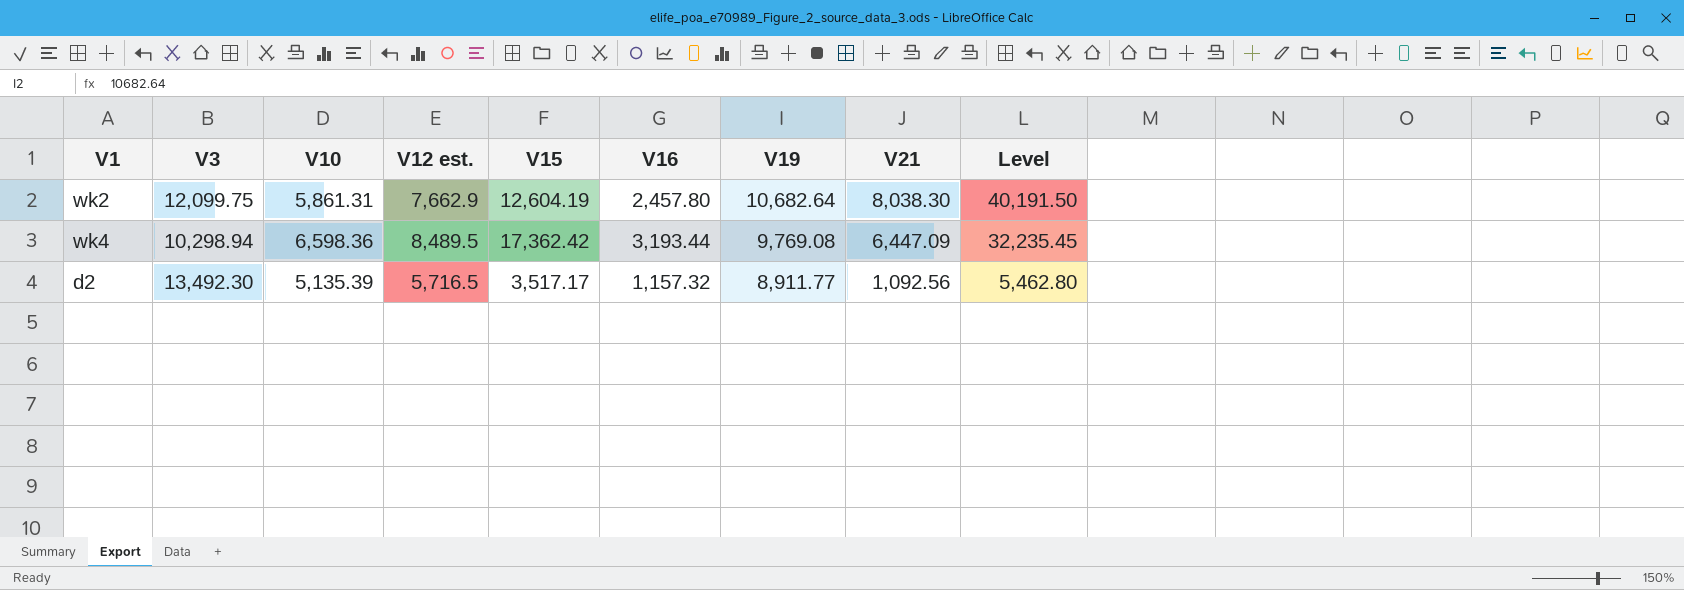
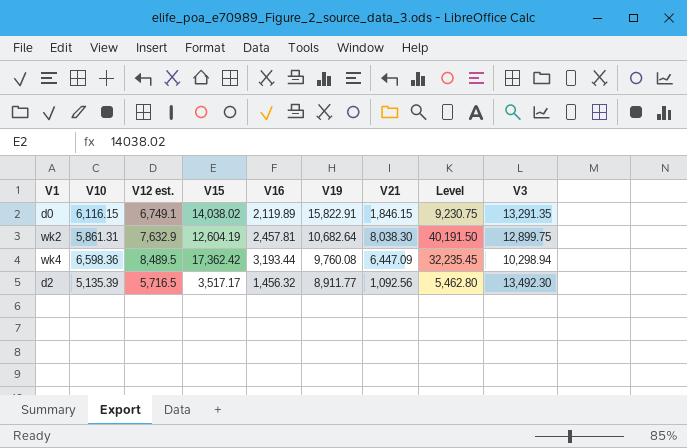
column V3 | position: 2 -> 9
row d0: none -> 6,116.15 | 6,749.1 | 14,038.02 | 2,119.89 | 15,822.91 | 1,846.15 | 9,230.75 | 13,291.35
wk2 | V12 est.: 7,662.9 -> 7,632.9
wk2 | V16: 2,457.80 -> 2,457.81
wk2 | V3: 12,099.75 -> 12,899.75
wk4 | V19: 9,769.08 -> 9,760.08
d2 | V16: 1,157.32 -> 1,456.32

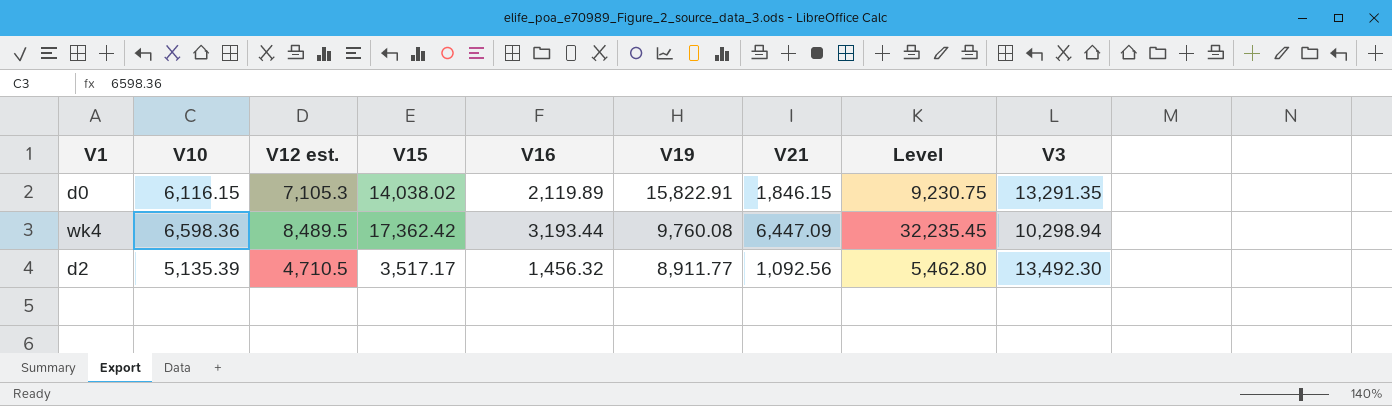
row wk2: 5,861.31 | 7,632.9 | 12,604.19 | 2,457.81 | 10,682.64 | 8,038.30 | 40,191.50 | 12,899.75 -> none
d0 | V12 est.: 6,749.1 -> 7,105.3
d2 | V12 est.: 5,716.5 -> 4,710.5

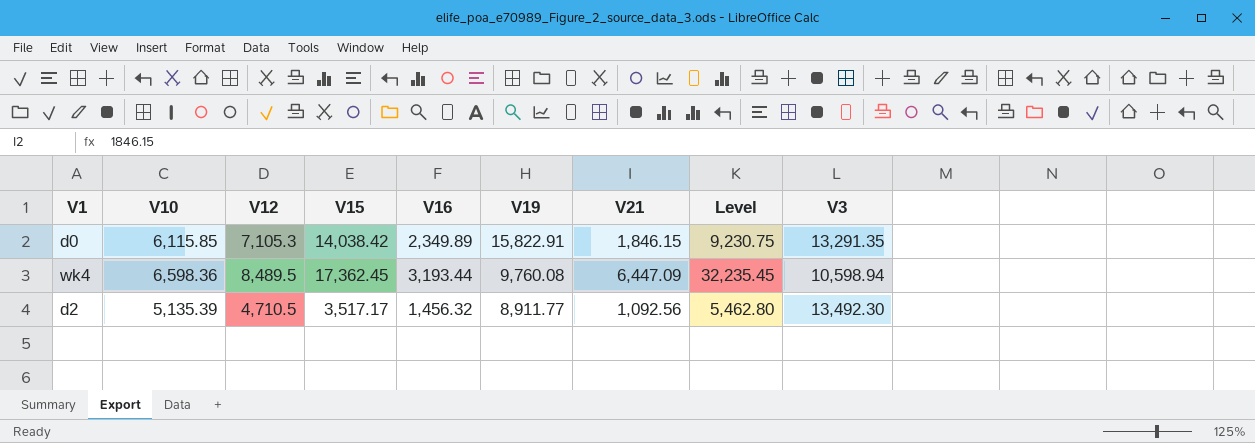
column name: V12 est. -> V12
d0 | V10: 6,116.15 -> 6,115.85
d0 | V15: 14,038.02 -> 14,038.42
d0 | V16: 2,119.89 -> 2,349.89
wk4 | V15: 17,362.42 -> 17,362.45
wk4 | V3: 10,298.94 -> 10,598.94

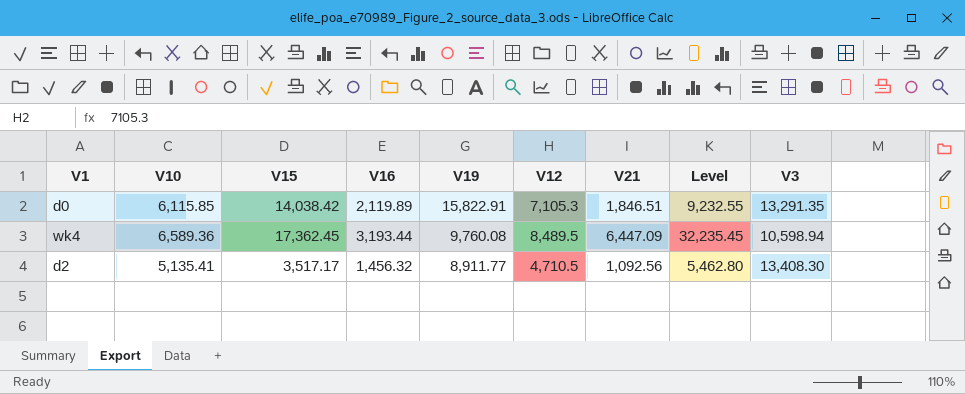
column V12 | position: 3 -> 6
d0 | V16: 2,349.89 -> 2,119.89
d0 | V21: 1,846.15 -> 1,846.51
d0 | Level: 9,230.75 -> 9,232.55
wk4 | V10: 6,598.36 -> 6,589.36
d2 | V10: 5,135.39 -> 5,135.41
d2 | V3: 13,492.30 -> 13,408.30

